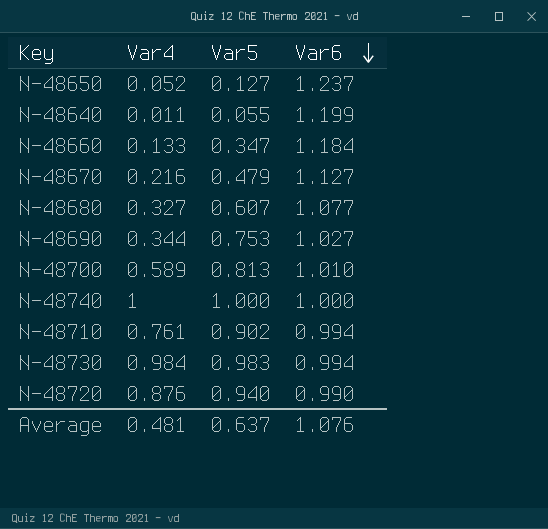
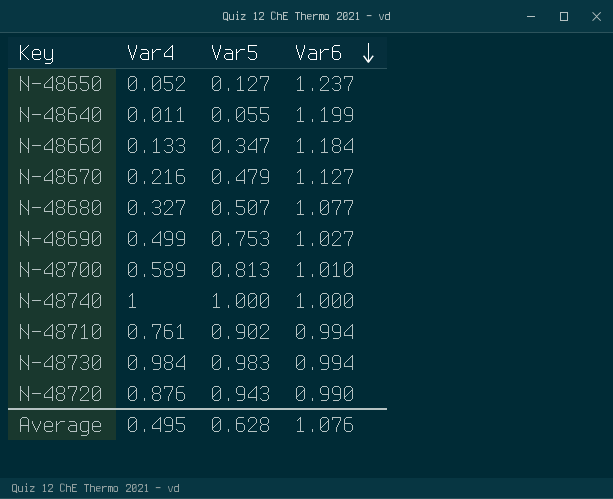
N-48680 | Var5: 0.607 -> 0.507
N-48690 | Var4: 0.344 -> 0.499
N-48720 | Var5: 0.940 -> 0.943
Average | Var4: 0.481 -> 0.495
Average | Var5: 0.637 -> 0.628

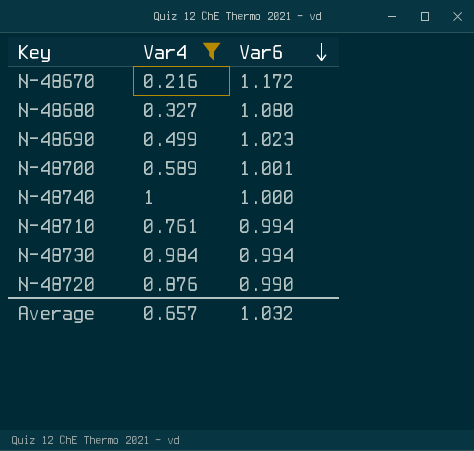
filter: none -> Var4 >= 0.216
column Var5 | position: 3 -> none
N-48670 | Var6: 1.127 -> 1.172
N-48680 | Var6: 1.077 -> 1.080
N-48690 | Var6: 1.027 -> 1.023
N-48700 | Var6: 1.010 -> 1.001
Average | Var4: 0.495 -> 0.657
Average | Var6: 1.076 -> 1.032

